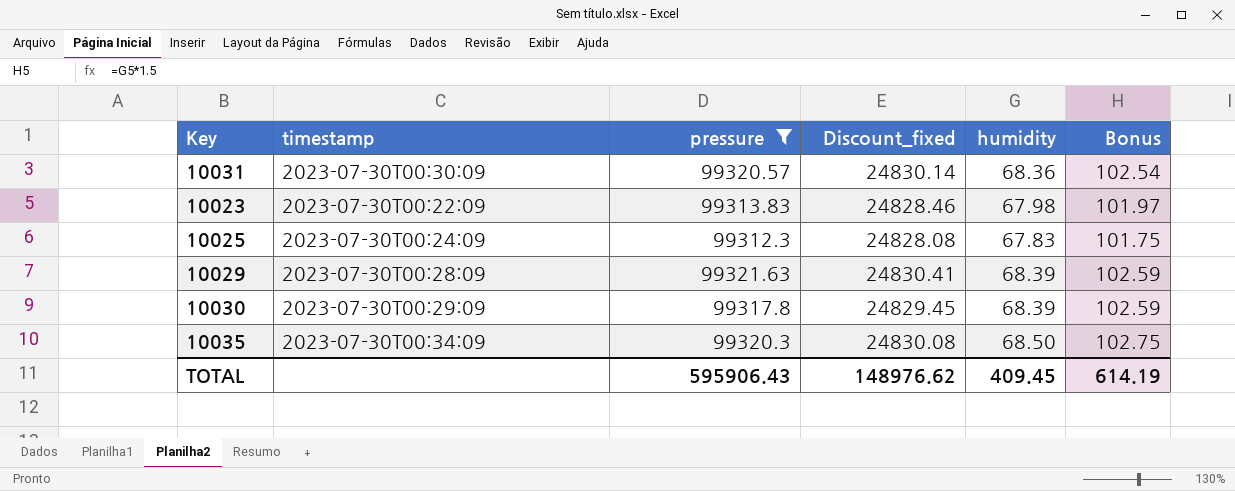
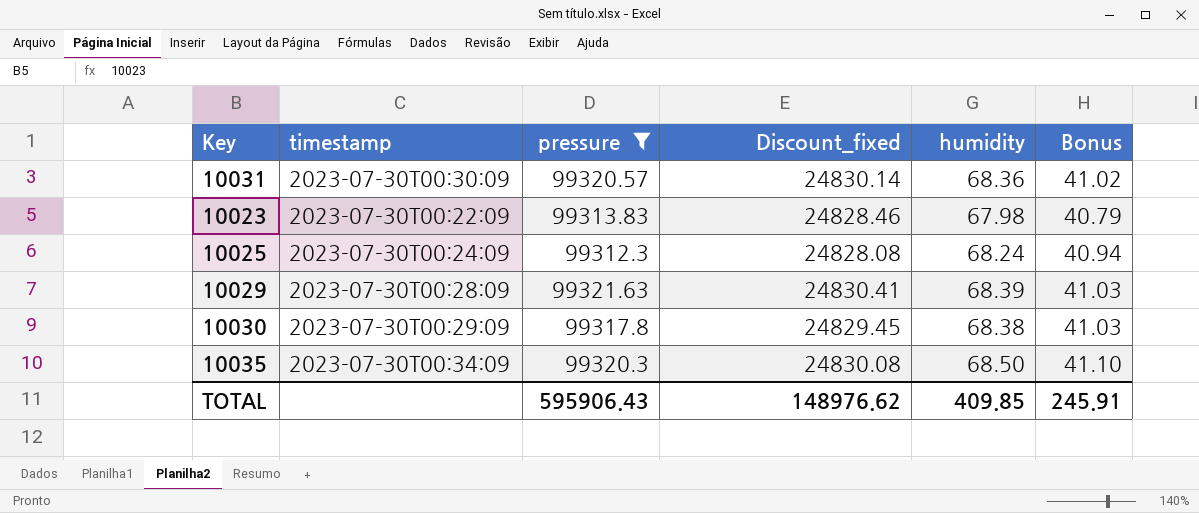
column Bonus | formula: [humidity] * 1.5 -> [humidity] * 0.6
10025 | humidity: 67.83 -> 68.24
10030 | humidity: 68.39 -> 68.38
TOTAL | humidity: 409.45 -> 409.85
TOTAL | Bonus: 614.19 -> 245.91

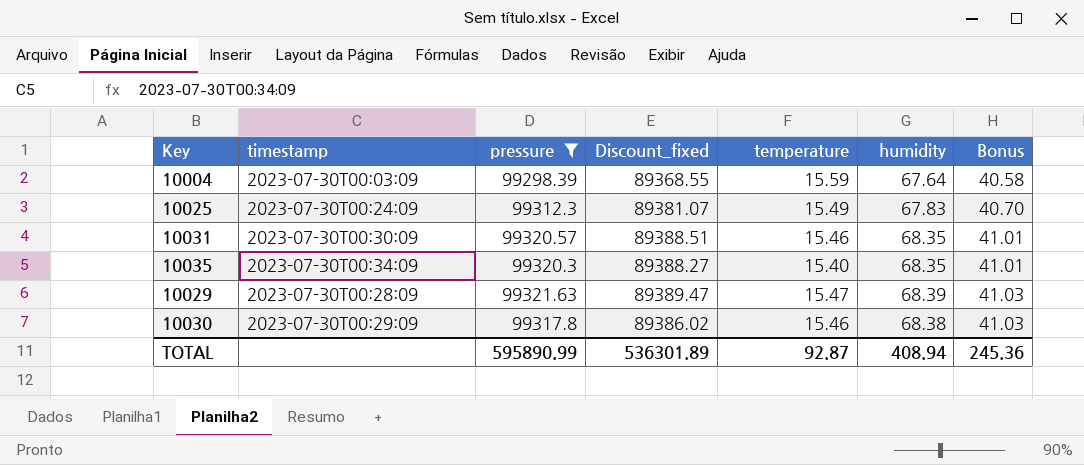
row order: none -> Bonus ascending
column Discount_fixed | formula: [pressure] * 0.25 -> [pressure] * 0.9
column temperature | position: none -> 5
row 10023: 2023-07-30T00:22:09 | 99313.83 | 24828.46 | 67.98 | 40.79 -> none
row 10004: none -> 2023-07-30T00:03:09 | 99298.39 | 89368.55 | 15.59 | 67.64 | 40.58
10025 | humidity: 68.24 -> 67.83
10025 | Bonus: 40.94 -> 40.70
10031 | humidity: 68.36 -> 68.35
10031 | Bonus: 41.02 -> 41.01
10035 | humidity: 68.50 -> 68.35
10035 | Bonus: 41.10 -> 41.01
TOTAL | pressure: 595906.43 -> 595890.99
TOTAL | Discount_fixed: 148976.62 -> 536301.89
TOTAL | humidity: 409.85 -> 408.94
TOTAL | Bonus: 245.91 -> 245.36

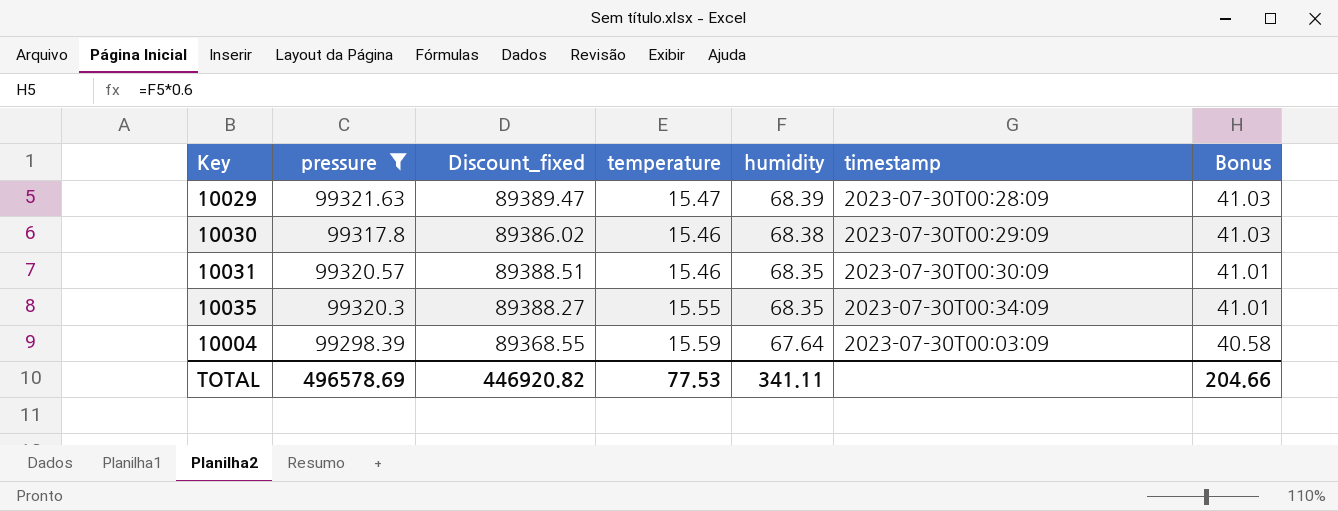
row order: Bonus ascending -> humidity descending
column timestamp | position: 2 -> 6
row 10025: 2023-07-30T00:24:09 | 99312.3 | 89381.07 | 15.49 | 67.83 | 40.70 -> none
10035 | temperature: 15.40 -> 15.55
TOTAL | pressure: 595890.99 -> 496578.69
TOTAL | Discount_fixed: 536301.89 -> 446920.82
TOTAL | temperature: 92.87 -> 77.53
TOTAL | humidity: 408.94 -> 341.11
TOTAL | Bonus: 245.36 -> 204.66

